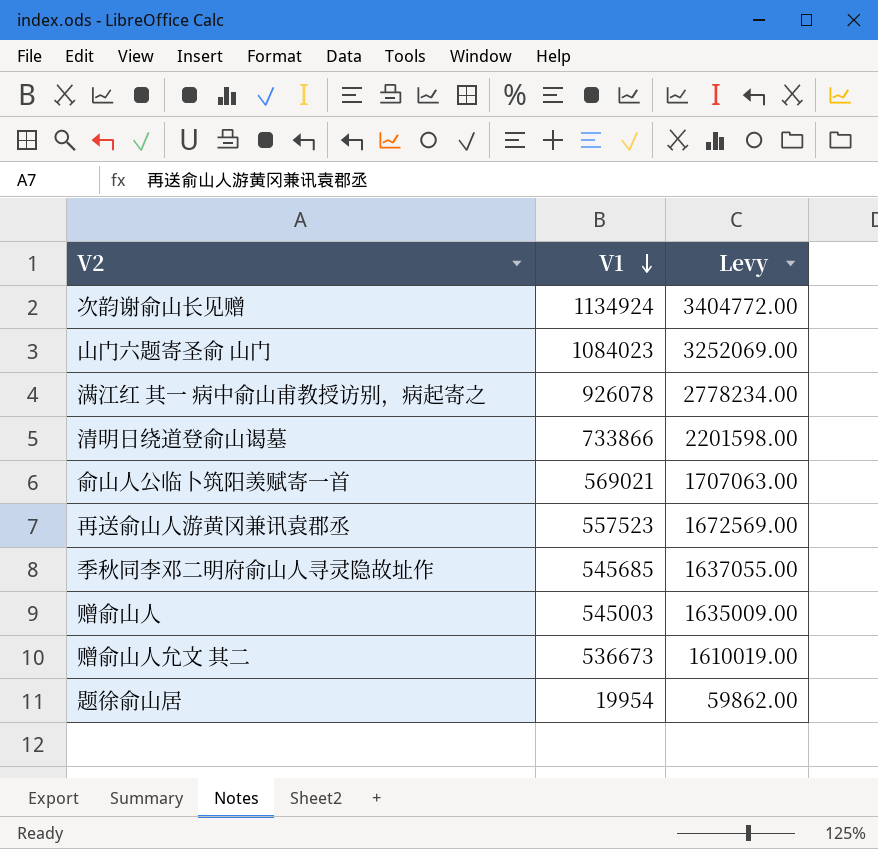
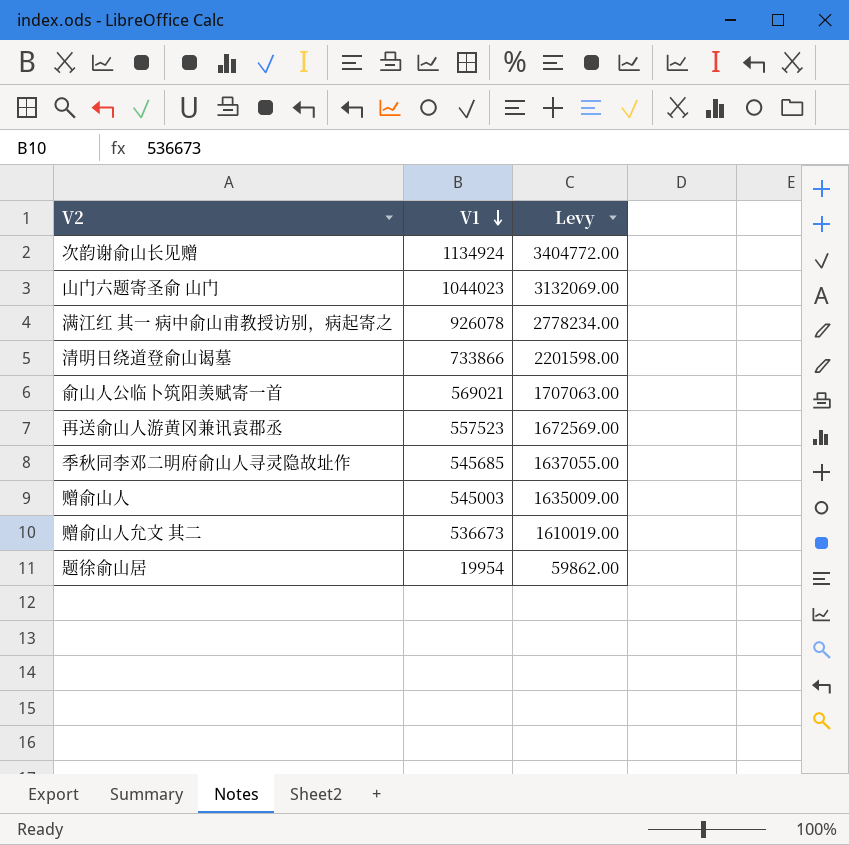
山门六题寄圣俞 山门 | V1: 1084023 -> 1044023
山门六题寄圣俞 山门 | Levy: 3252069.00 -> 3132069.00

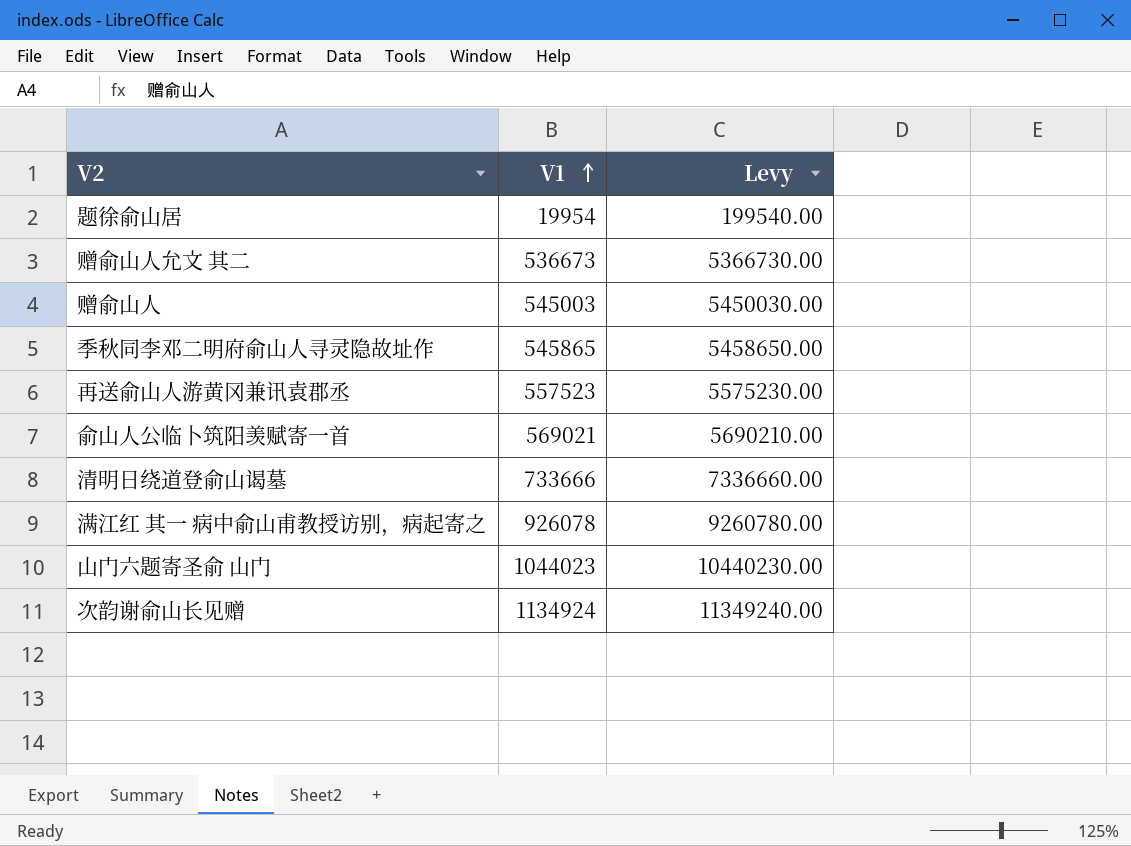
row order: V1 descending -> V1 ascending
column Levy | formula: [V1] * 3 -> [V1] * 10
季秋同李邓二明府俞山人寻灵隐故址作 | V1: 545685 -> 545865
清明日绕道登俞山谒墓 | V1: 733866 -> 733666

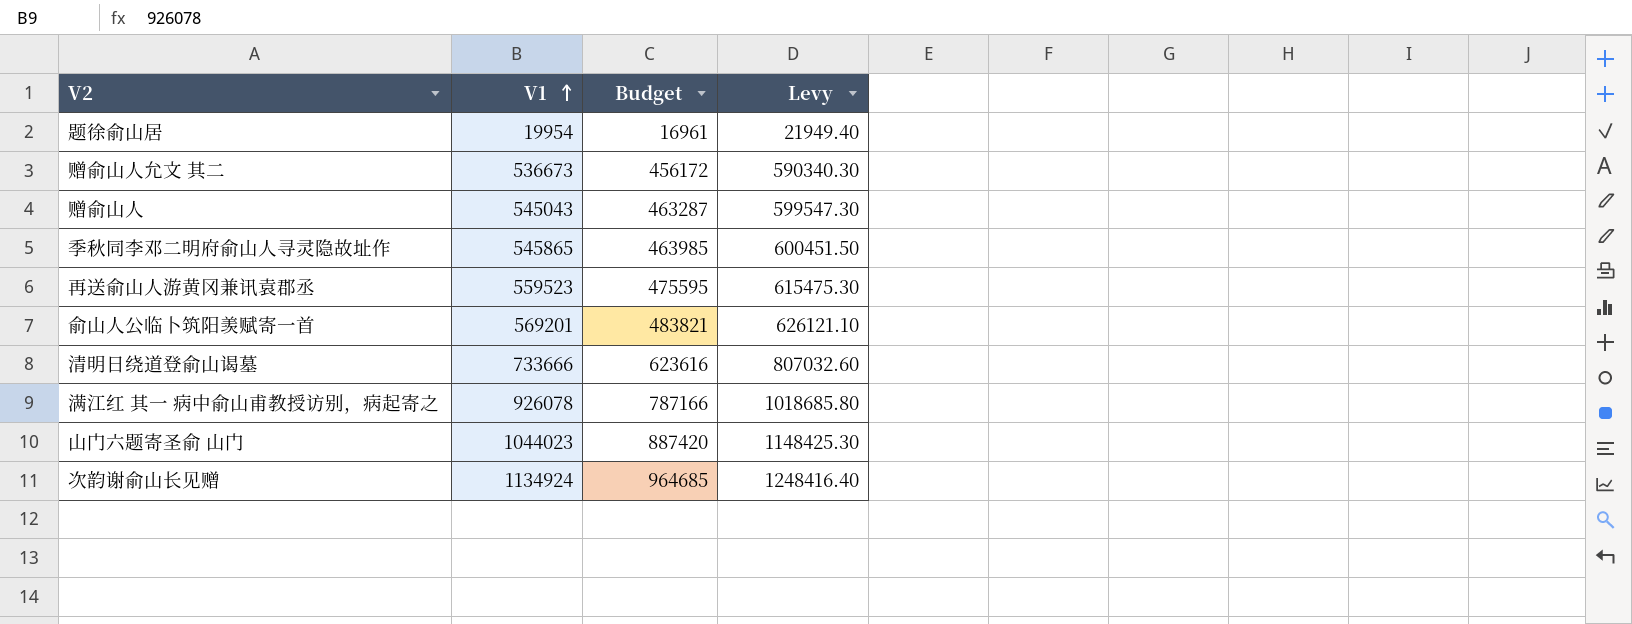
column Budget | formula: none -> [V1] * 0.85
column Levy | formula: [V1] * 10 -> [V1] * 1.1
赠俞山人 | V1: 545003 -> 545043
再送俞山人游黄冈兼讯袁郡丞 | V1: 557523 -> 559523
俞山人公临卜筑阳羡赋寄一首 | V1: 569021 -> 569201

